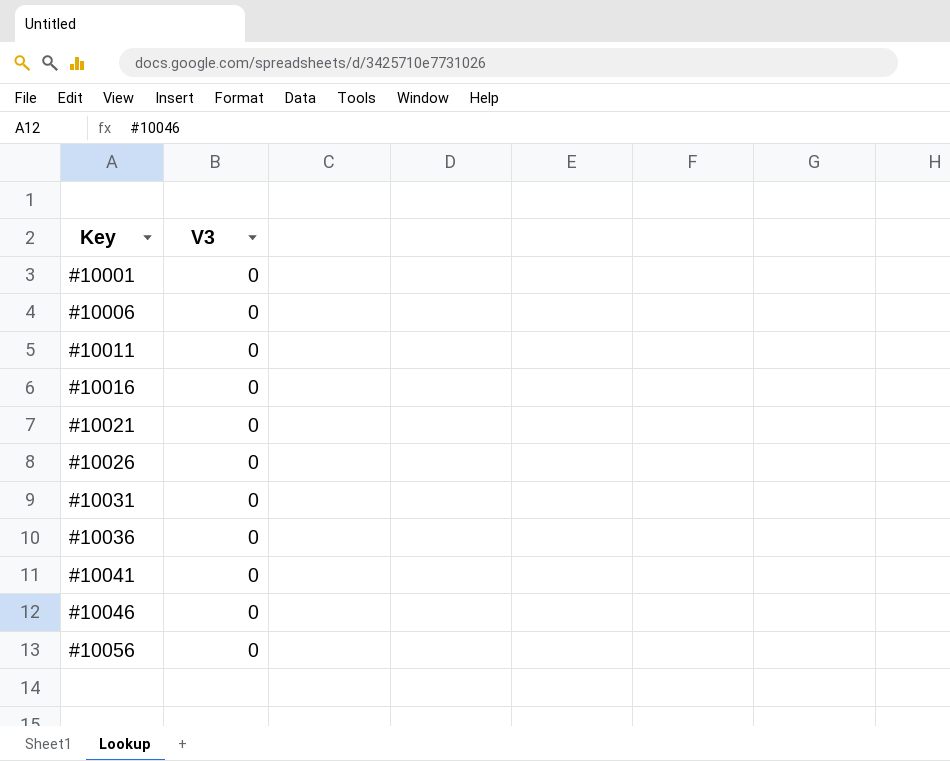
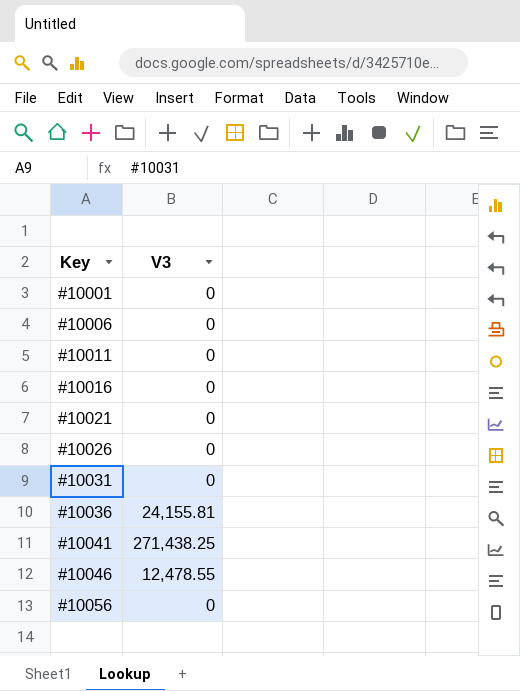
#10036 | V3: 0 -> 24,155.81
#10041 | V3: 0 -> 271,438.25
#10046 | V3: 0 -> 12,478.55

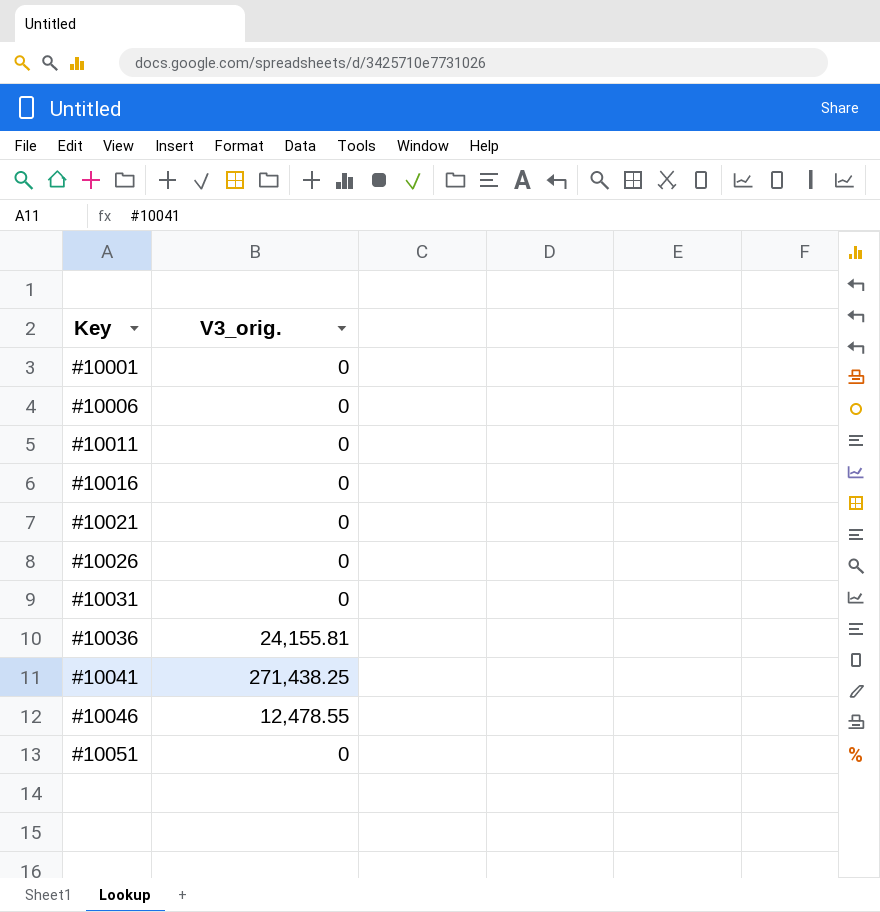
column name: V3 -> V3_orig.
row #10056: 0 -> none
row #10051: none -> 0

